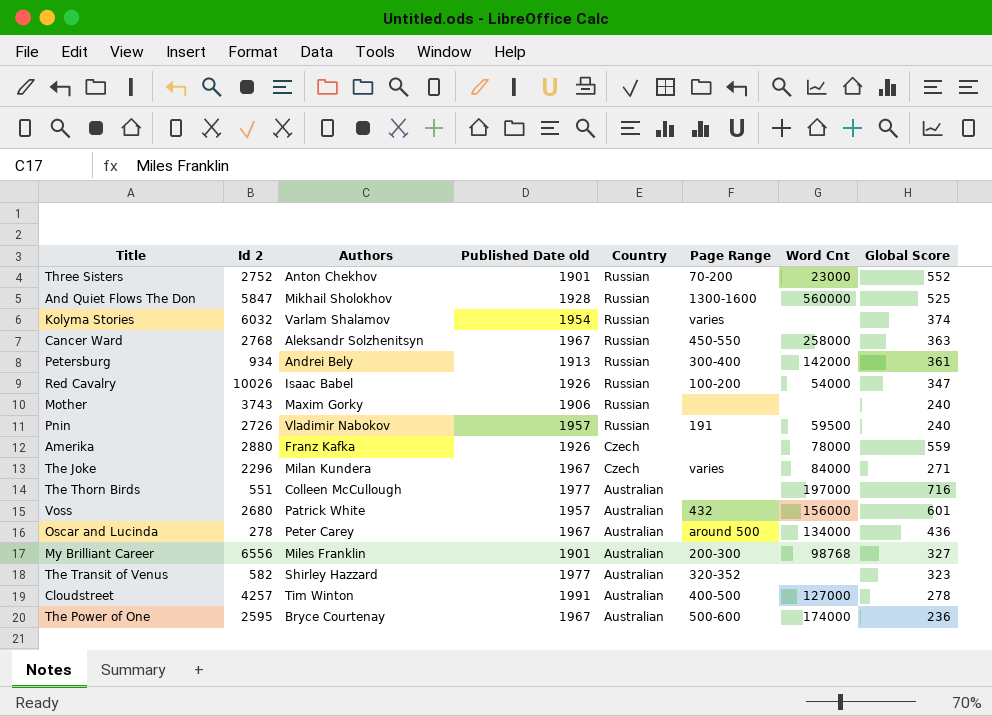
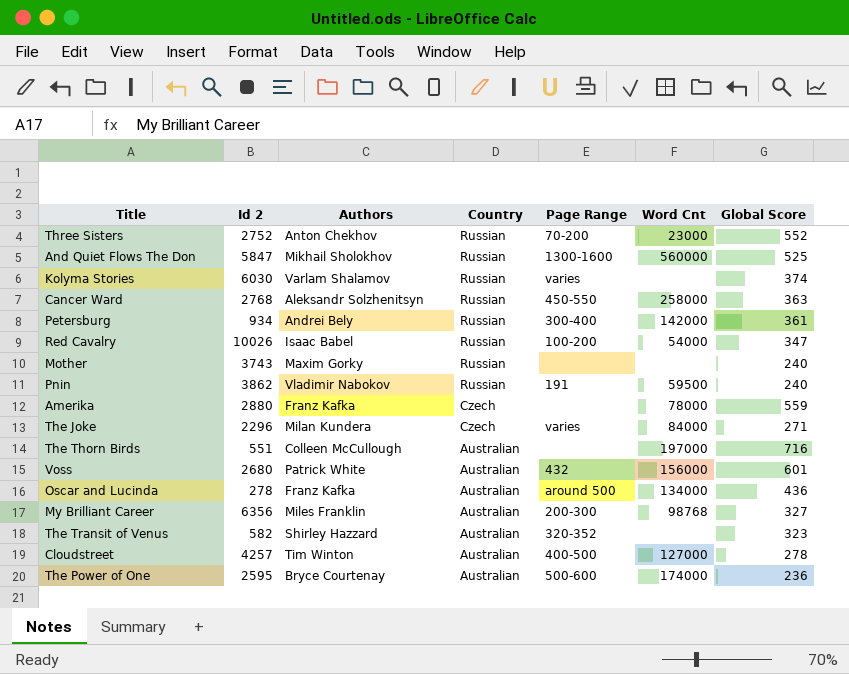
column Published Date old | position: 4 -> none
Kolyma Stories | Id 2: 6032 -> 6030
Pnin | Id 2: 2726 -> 3862
Oscar and Lucinda | Authors: Peter Carey -> Franz Kafka
My Brilliant Career | Id 2: 6556 -> 6356

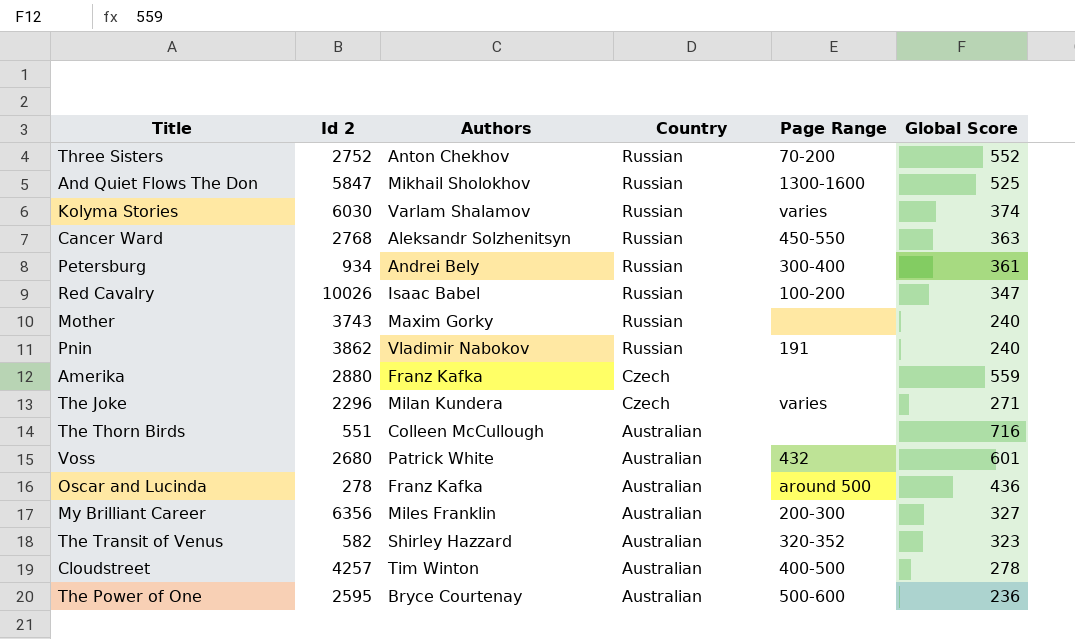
column Word Cnt | position: 6 -> none

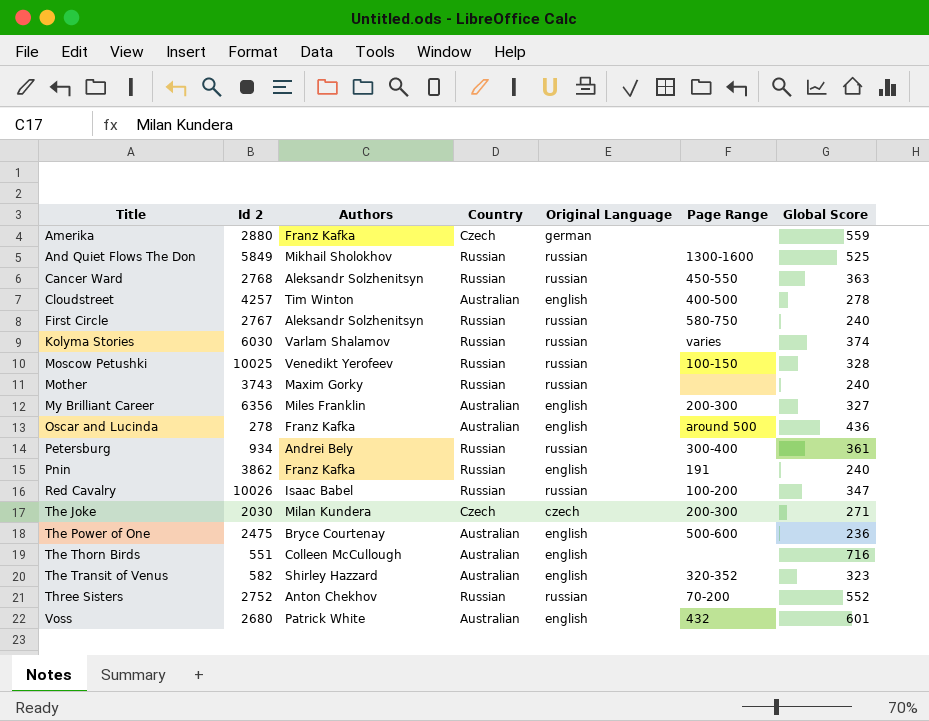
row order: Country descending -> Title ascending
column Original Language | position: none -> 5
And Quiet Flows The Don | Id 2: 5847 -> 5849
row First Circle: none -> 2767 | Aleksandr Solzhenitsyn | Russian | russian | 580-750 | 240
row Moscow Petushki: none -> 10025 | Venedikt Yerofeev | Russian | russian | 100-150 | 328
Pnin | Authors: Vladimir Nabokov -> Franz Kafka
The Joke | Id 2: 2296 -> 2030
The Joke | Page Range: varies -> 200-300
The Power of One | Id 2: 2595 -> 2475

